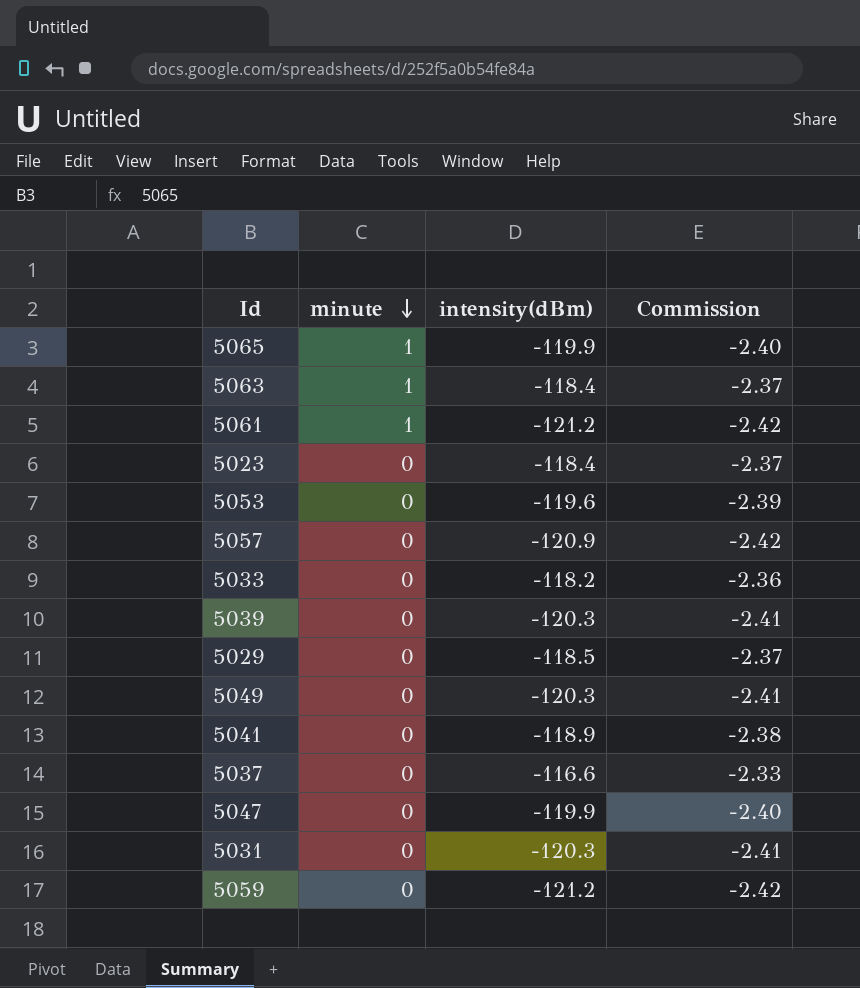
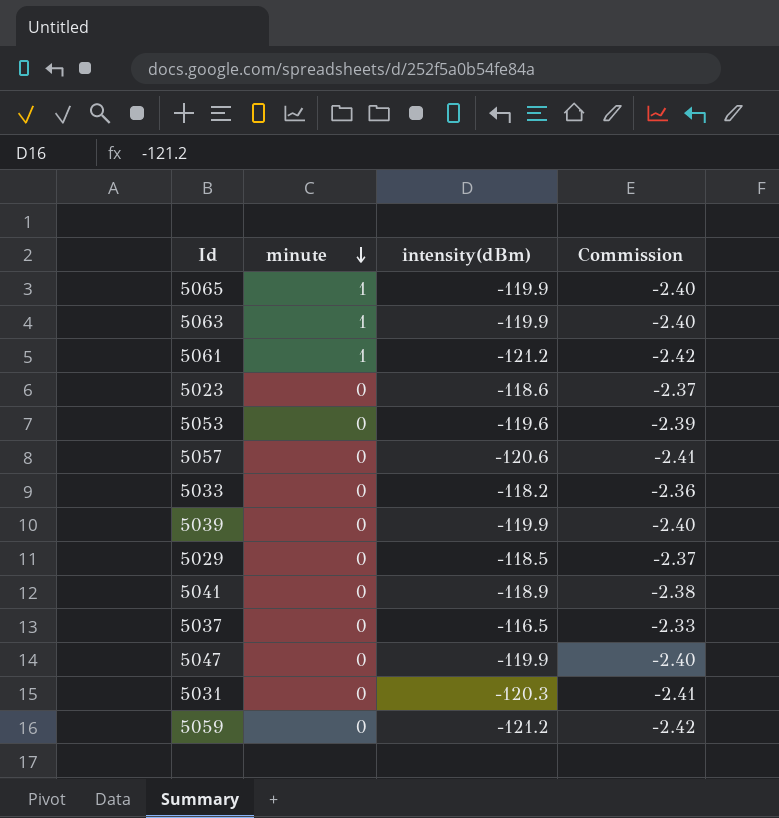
row 5049: 0 | -120.3 | -2.41 -> none
5063 | intensity(dBm): -118.4 -> -119.9
5063 | Commission: -2.37 -> -2.40
5023 | intensity(dBm): -118.4 -> -118.6
5057 | intensity(dBm): -120.9 -> -120.6
5057 | Commission: -2.42 -> -2.41
5039 | intensity(dBm): -120.3 -> -119.9
5039 | Commission: -2.41 -> -2.40
5037 | intensity(dBm): -116.6 -> -116.5

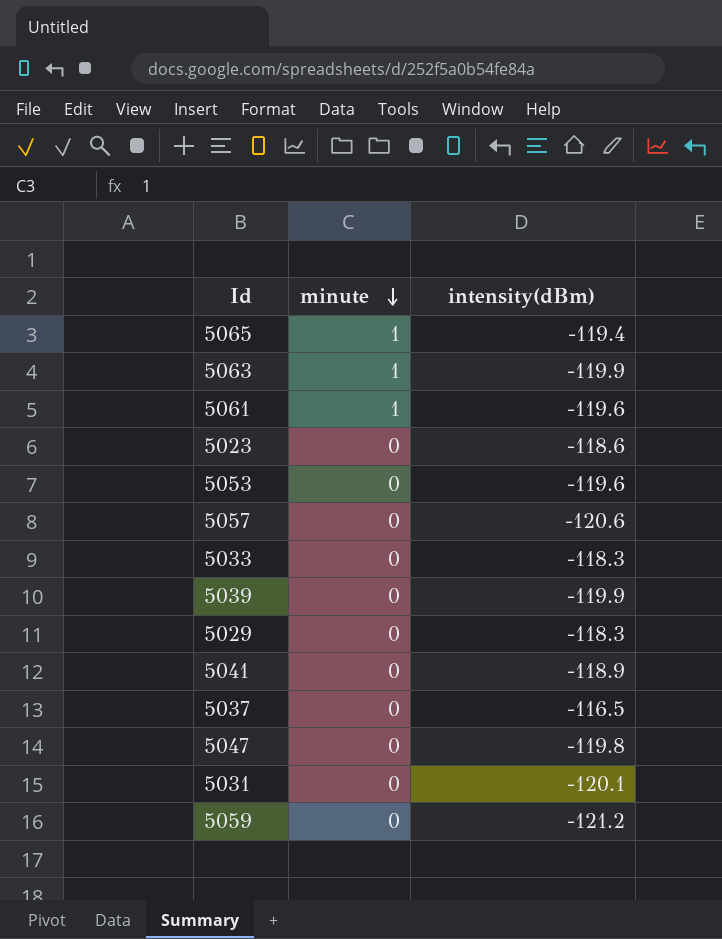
column Commission | formula: [intensity(dBm)] * 0.02 -> none
5065 | intensity(dBm): -119.9 -> -119.4
5061 | intensity(dBm): -121.2 -> -119.6
5033 | intensity(dBm): -118.2 -> -118.3
5029 | intensity(dBm): -118.5 -> -118.3
5047 | intensity(dBm): -119.9 -> -119.8
5031 | intensity(dBm): -120.3 -> -120.1

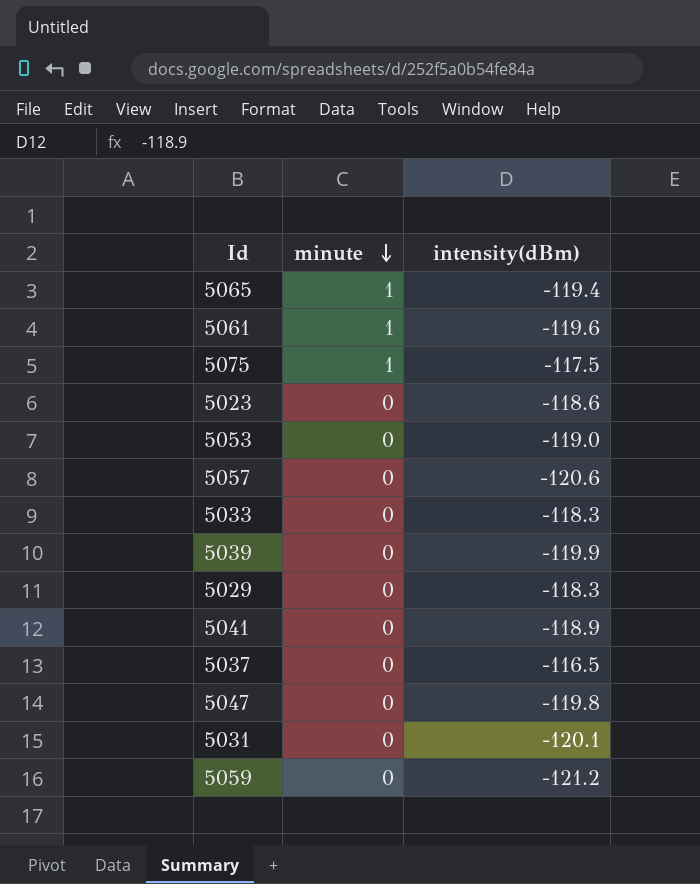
row 5063: 1 | -119.9 -> none
row 5075: none -> 1 | -117.5
5053 | intensity(dBm): -119.6 -> -119.0

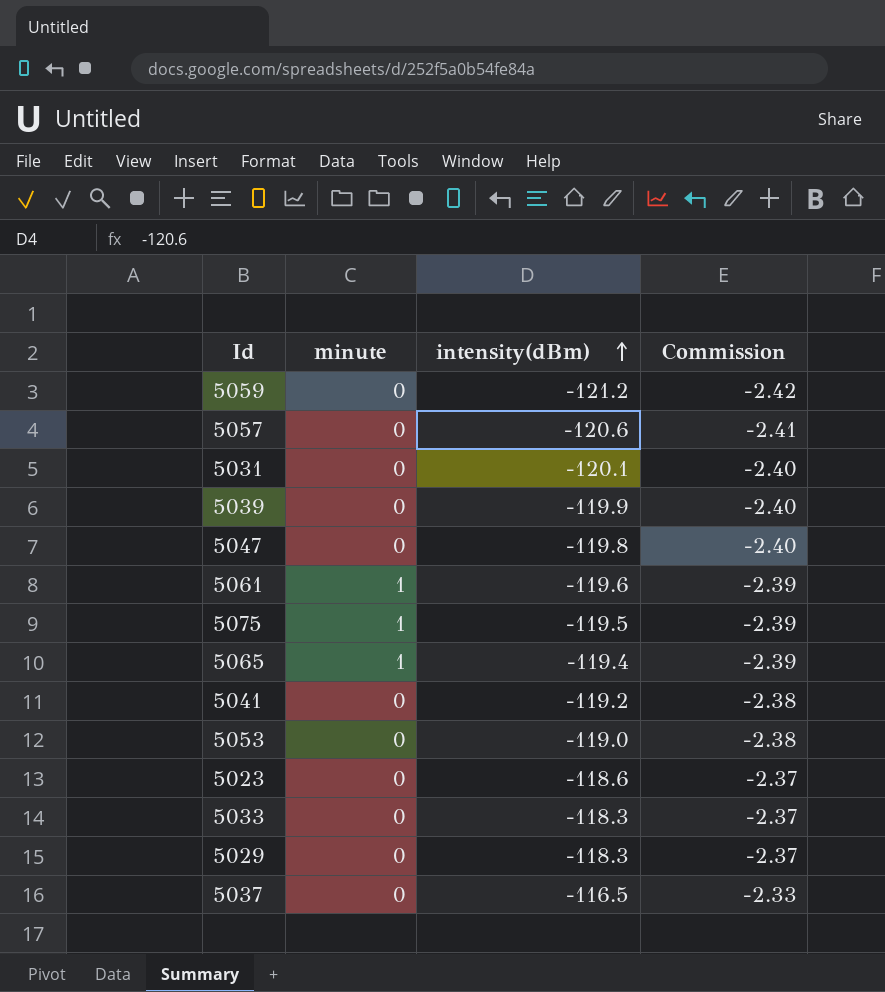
row order: minute descending -> intensity(dBm) ascending
column Commission | formula: none -> [intensity(dBm)] * 0.02
5075 | intensity(dBm): -117.5 -> -119.5
5041 | intensity(dBm): -118.9 -> -119.2

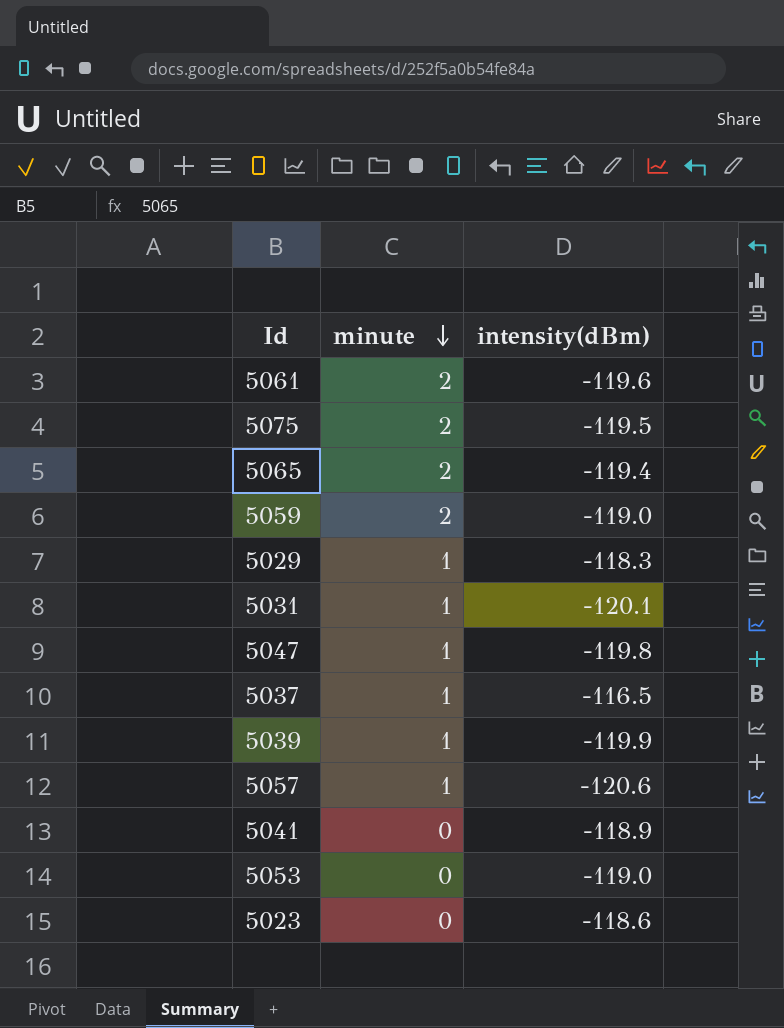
row order: intensity(dBm) ascending -> minute descending
column Commission | formula: [intensity(dBm)] * 0.02 -> none
row 5033: 0 | -118.3 | -2.37 -> none
5061 | minute: 1 -> 2
5075 | minute: 1 -> 2
5065 | minute: 1 -> 2
5059 | minute: 0 -> 2
5059 | intensity(dBm): -121.2 -> -119.0
5029 | minute: 0 -> 1
5031 | minute: 0 -> 1
5047 | minute: 0 -> 1
5037 | minute: 0 -> 1
5039 | minute: 0 -> 1
5057 | minute: 0 -> 1
5041 | intensity(dBm): -119.2 -> -118.9

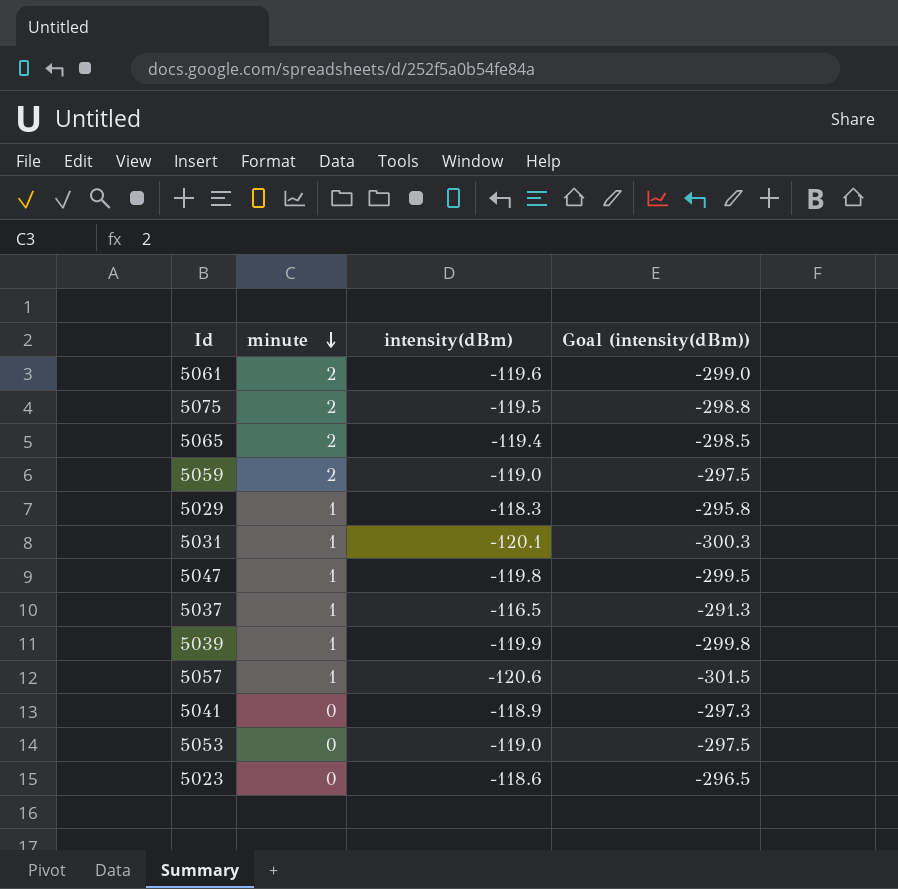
column Goal (intensity(dBm)) | formula: none -> [intensity(dBm)] * 2.5

